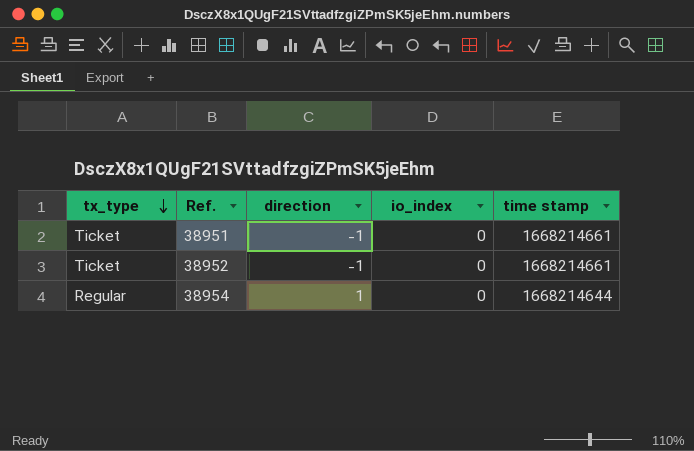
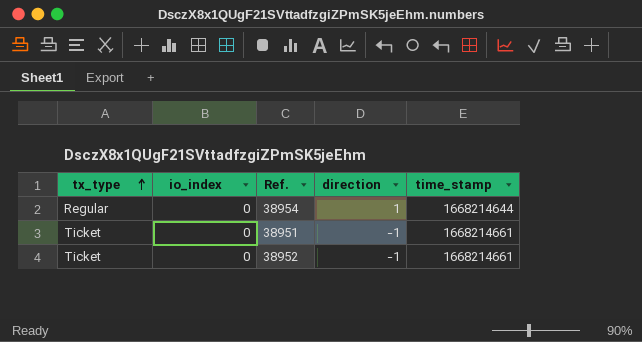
row order: tx_type descending -> tx_type ascending
column io_index | position: 4 -> 2
column name: time stamp -> time_stamp

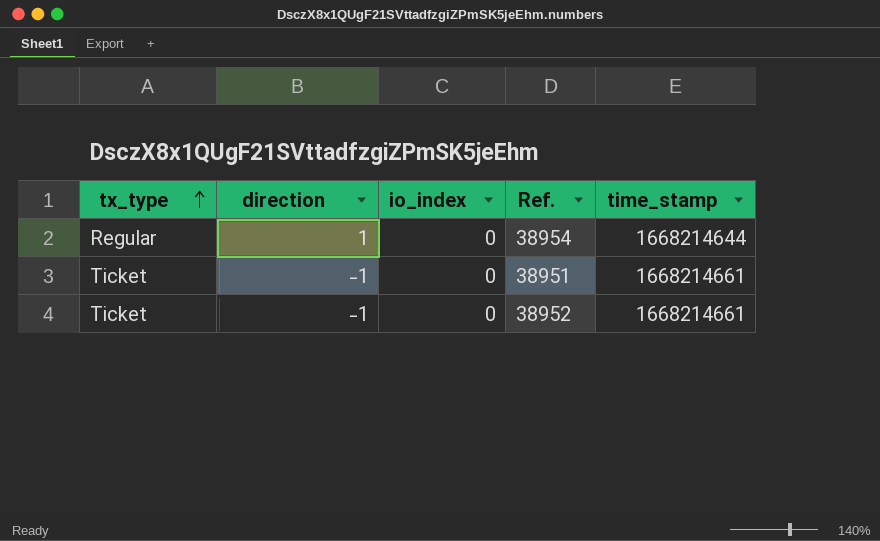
column direction | position: 4 -> 2

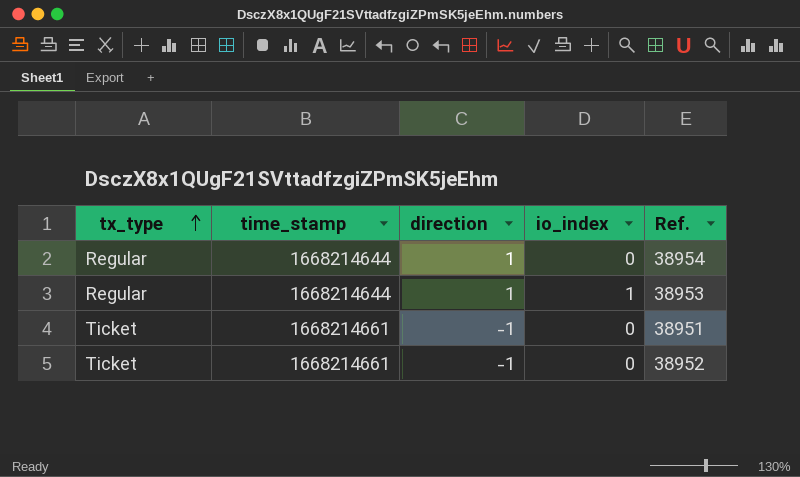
column time_stamp | position: 5 -> 2
row 38953: none -> Regular | 1668214644 | 1 | 1

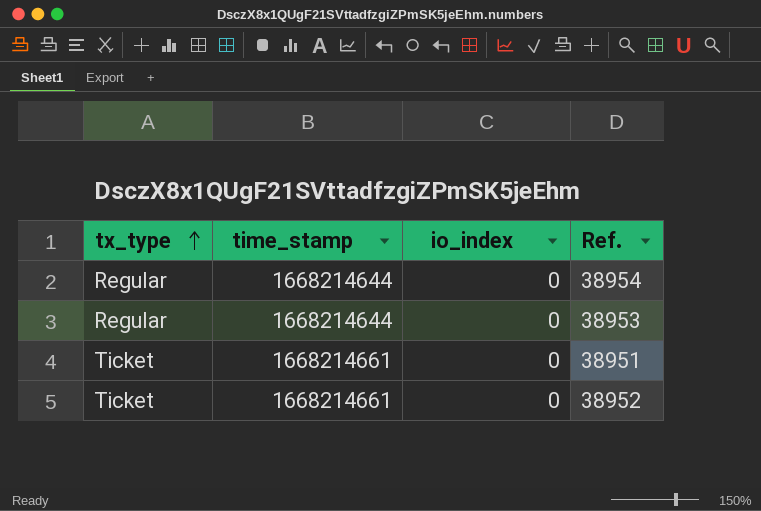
column direction | position: 3 -> none
38953 | io_index: 1 -> 0

